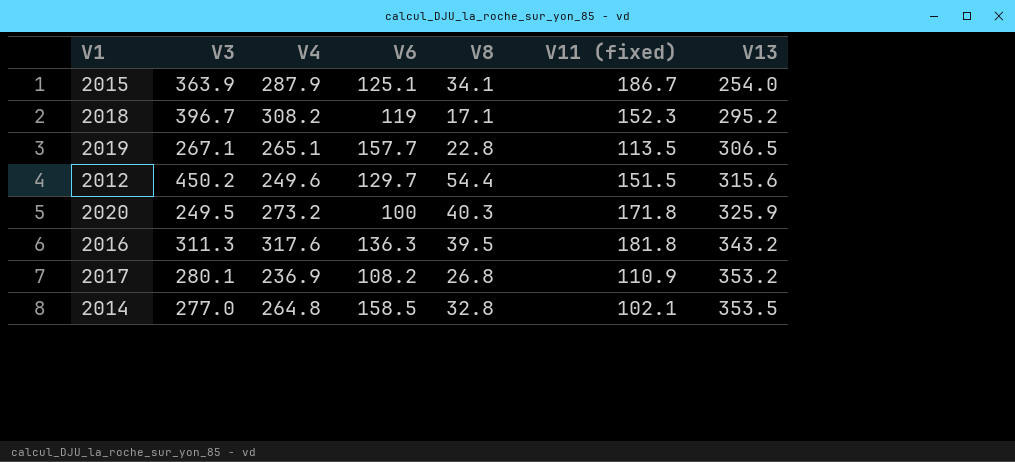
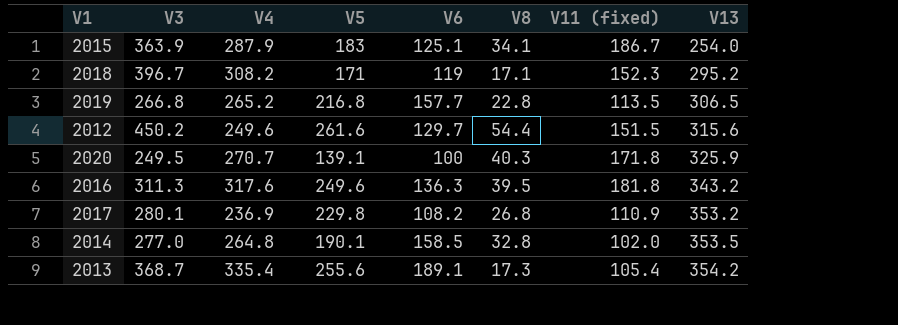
column V5 | position: none -> 4
2019 | V3: 267.1 -> 266.8
2019 | V4: 265.1 -> 265.2
2020 | V4: 273.2 -> 270.7
2014 | V11 (fixed): 102.1 -> 102.0
row 2013: none -> 368.7 | 335.4 | 255.6 | 189.1 | 17.3 | 105.4 | 354.2

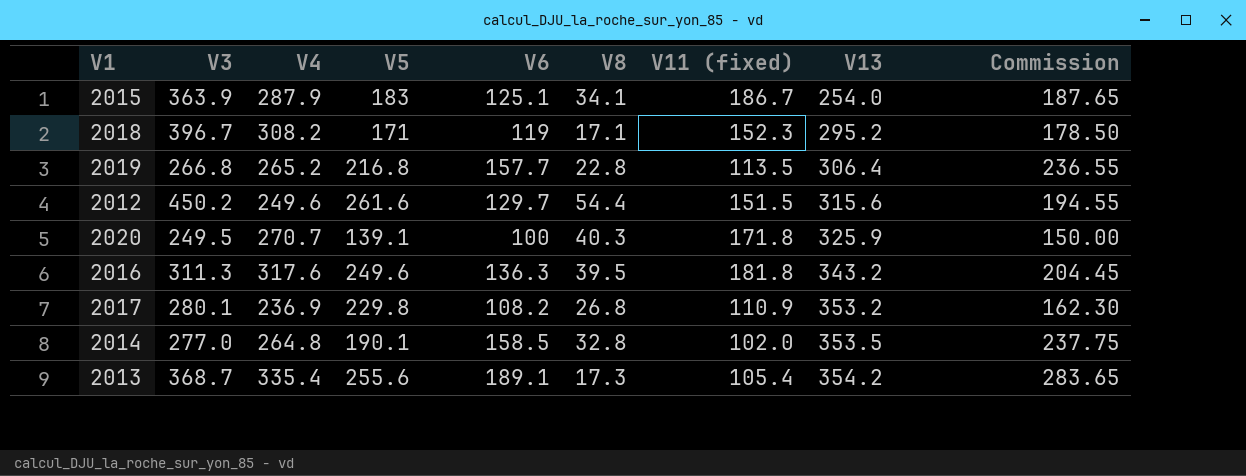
column Commission | formula: none -> [V6] * 1.5
2019 | V13: 306.5 -> 306.4

